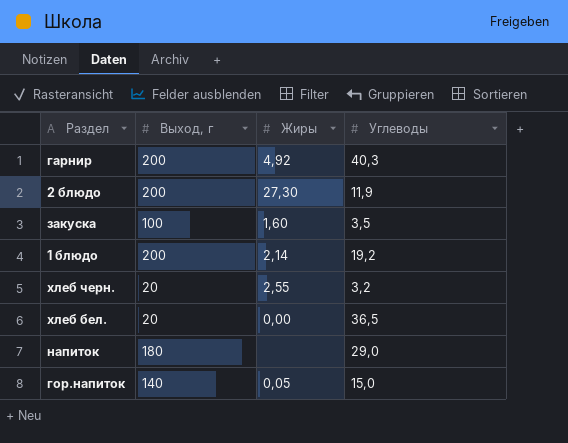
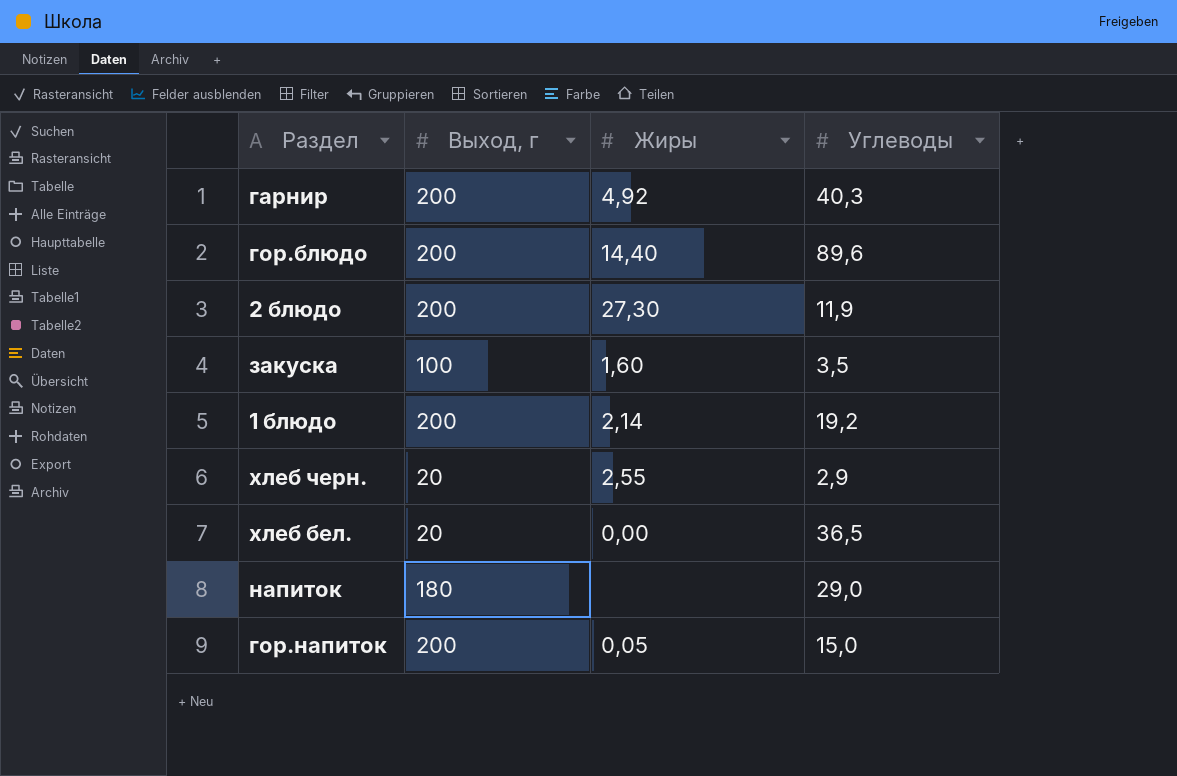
row гор.блюдо: none -> 200 | 14,40 | 89,6
хлеб черн. | Углеводы: 3,2 -> 2,9
гор.напиток | Выход, г: 140 -> 200

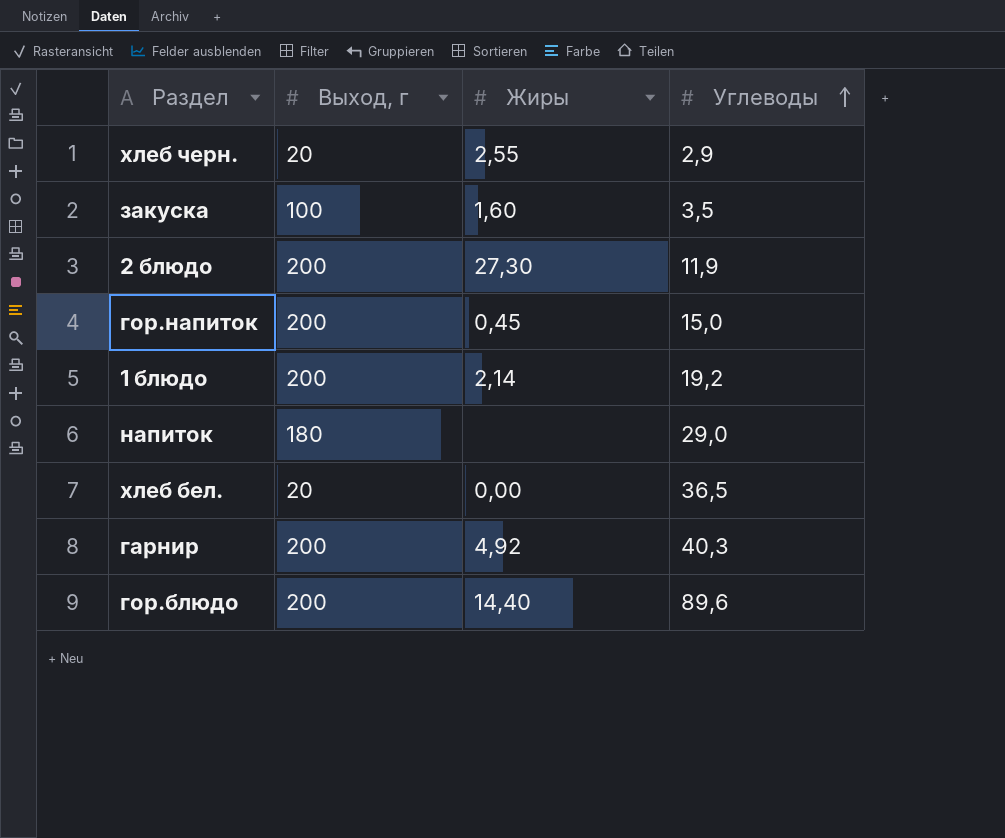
row order: none -> Углеводы ascending
гор.напиток | Жиры: 0,05 -> 0,45

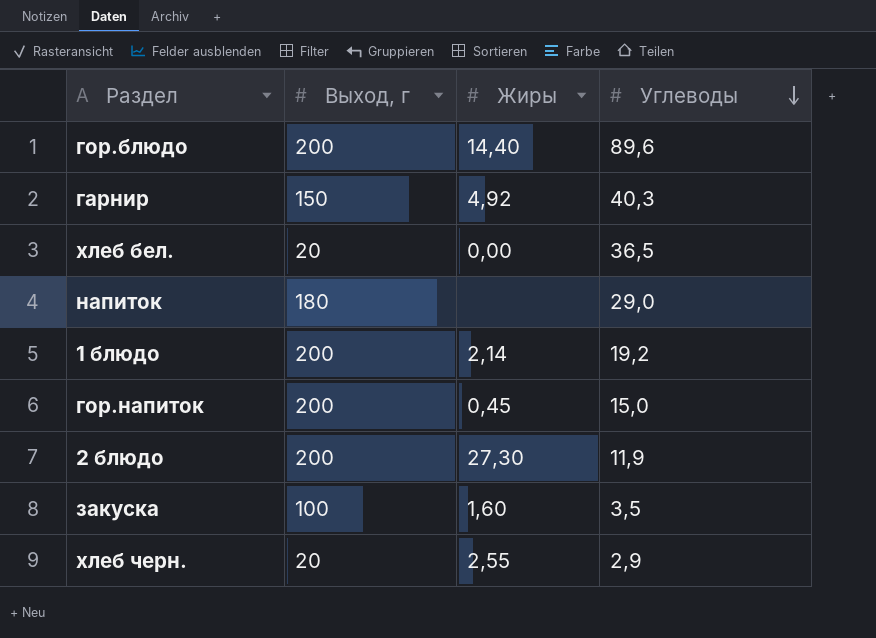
row order: Углеводы ascending -> Углеводы descending
гарнир | Выход, г: 200 -> 150

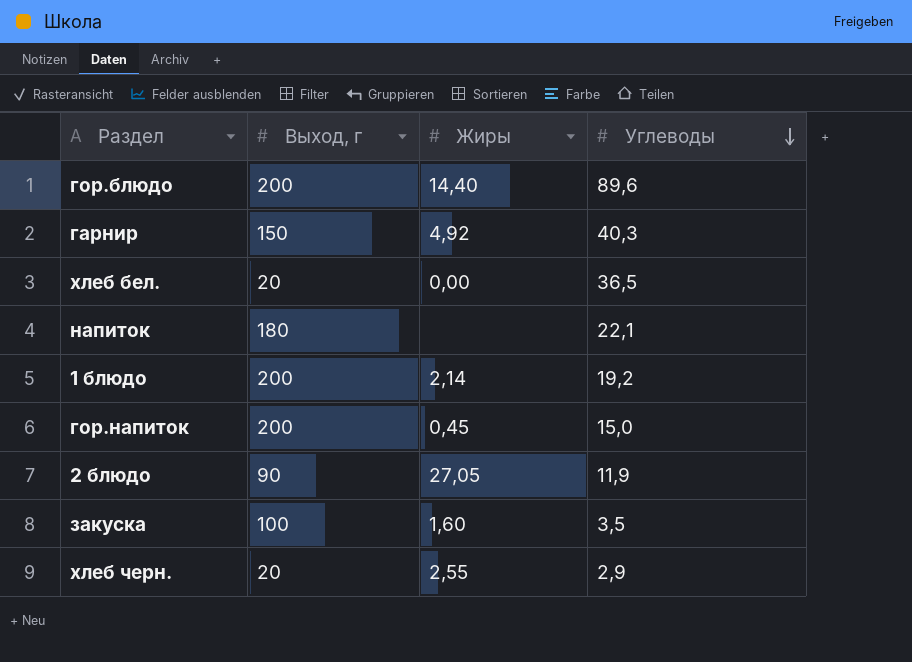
напиток | Углеводы: 29,0 -> 22,1
2 блюдо | Выход, г: 200 -> 90
2 блюдо | Жиры: 27,30 -> 27,05

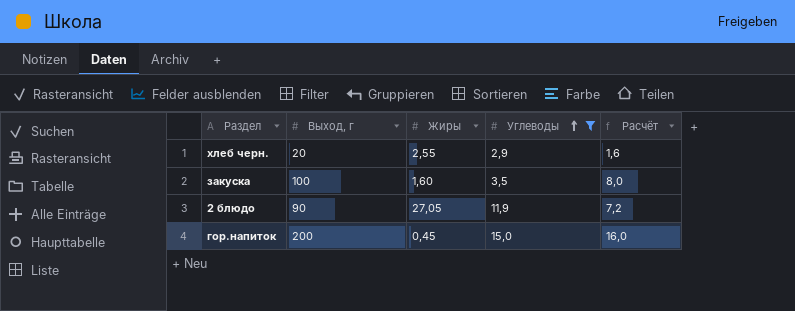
filter: none -> Углеводы <= 15,0
row order: Углеводы descending -> Углеводы ascending
column Расчёт | formula: none -> [Выход, г] * 0,08

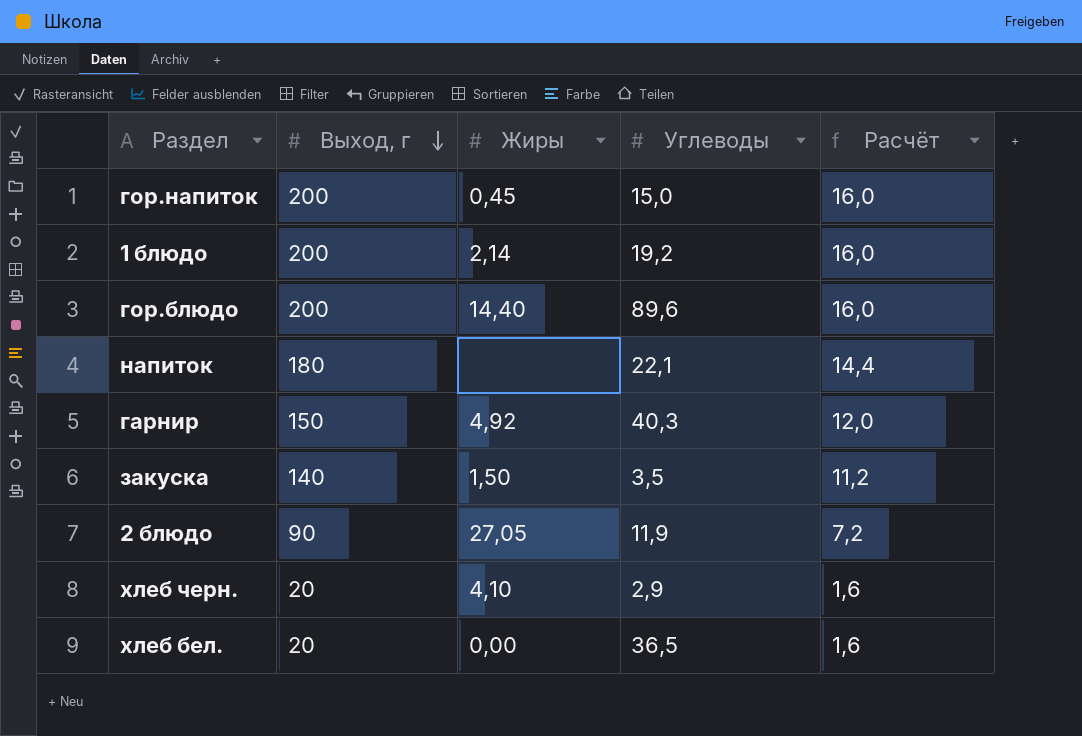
filter: Углеводы <= 15,0 -> none
row order: Углеводы ascending -> Выход, г descending
закуска | Выход, г: 100 -> 140
закуска | Жиры: 1,60 -> 1,50
закуска | Расчёт: 8,0 -> 11,2
хлеб черн. | Жиры: 2,55 -> 4,10

